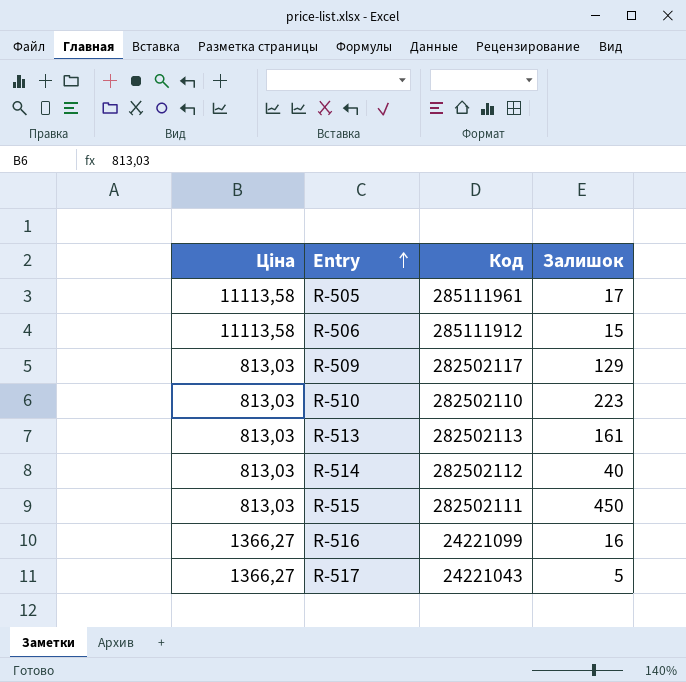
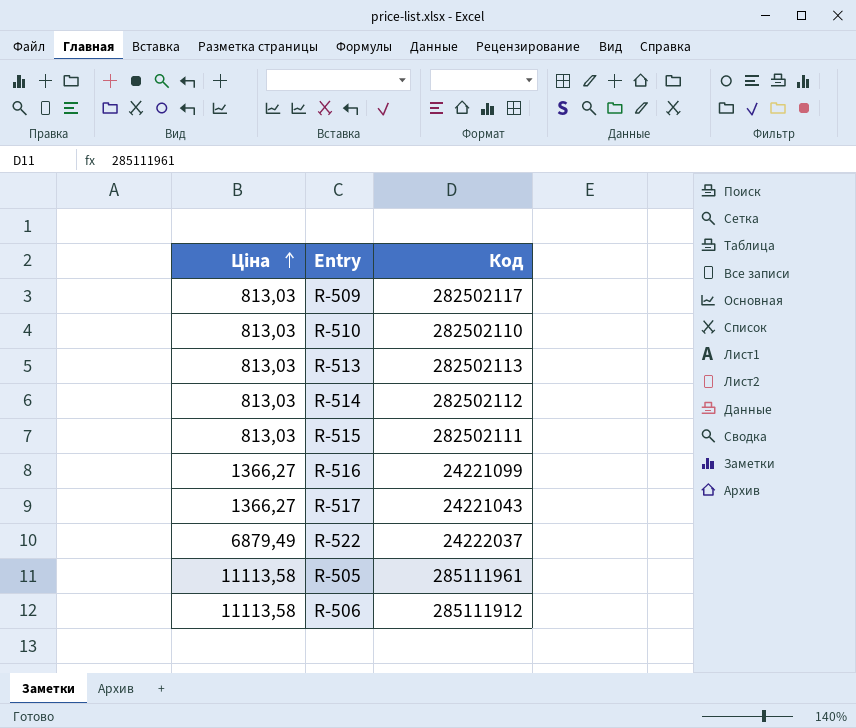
row order: Entry ascending -> Ціна ascending
column Залишок | position: 4 -> none
row R-522: none -> 6879,49 | 24222037

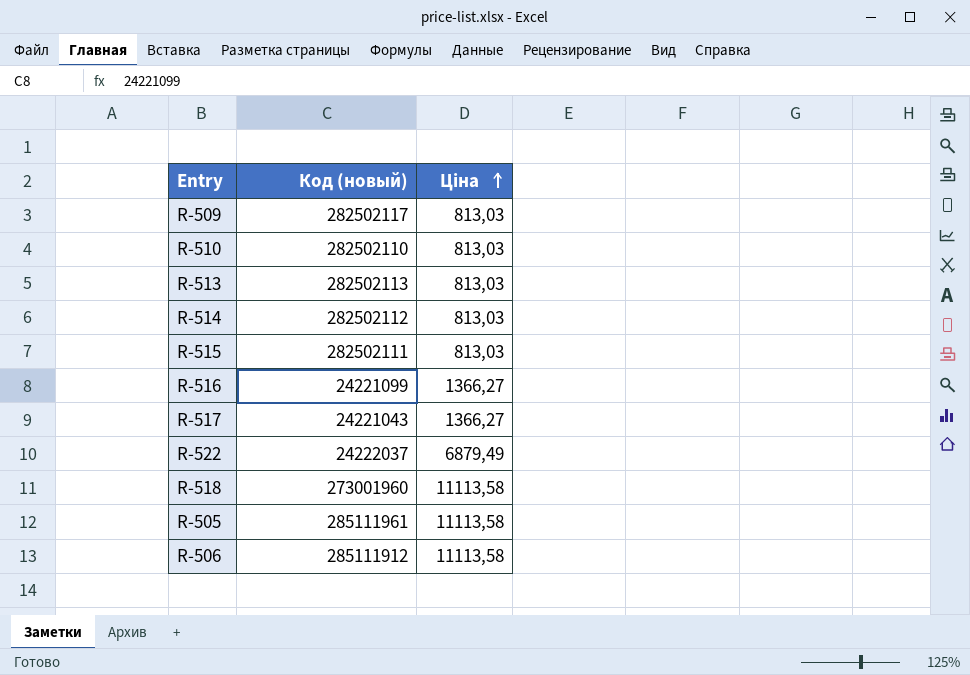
column name: Код -> Код (новый)
column Ціна | position: 1 -> 3
row R-518: none -> 273001960 | 11113,58

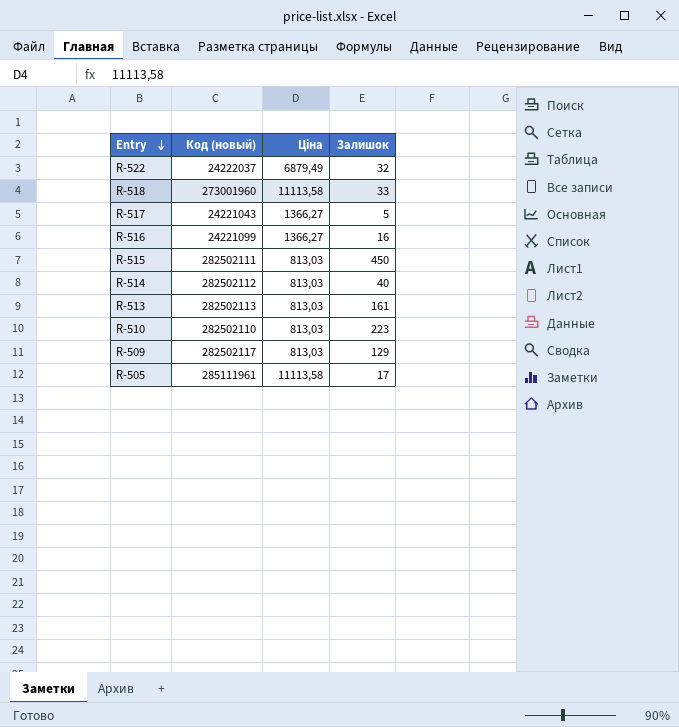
row order: Ціна ascending -> Entry descending
column Залишок | position: none -> 4
row R-506: 285111912 | 11113,58 -> none

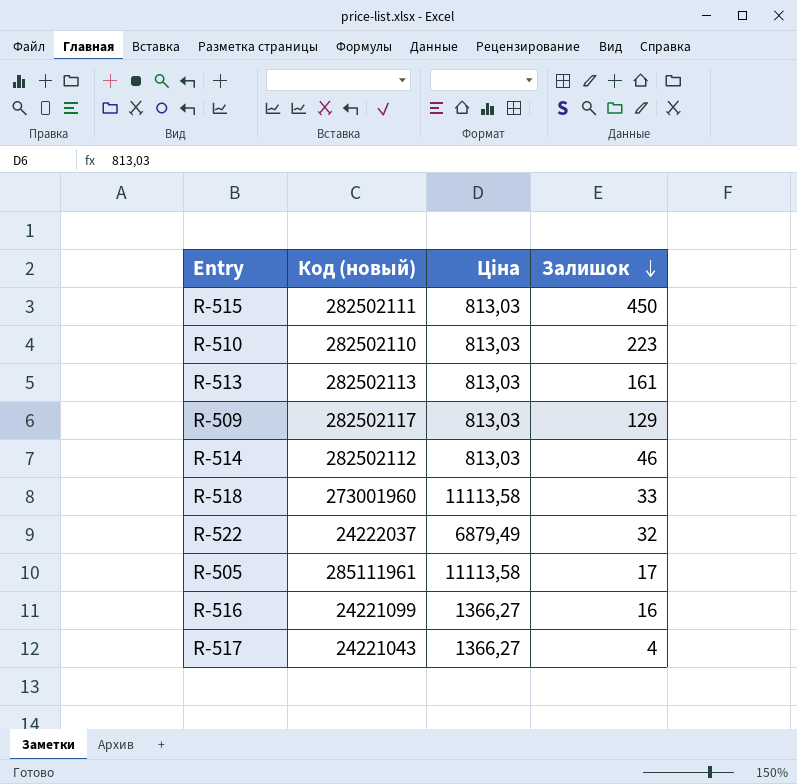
row order: Entry descending -> Залишок descending
R-514 | Залишок: 40 -> 46
R-517 | Залишок: 5 -> 4

